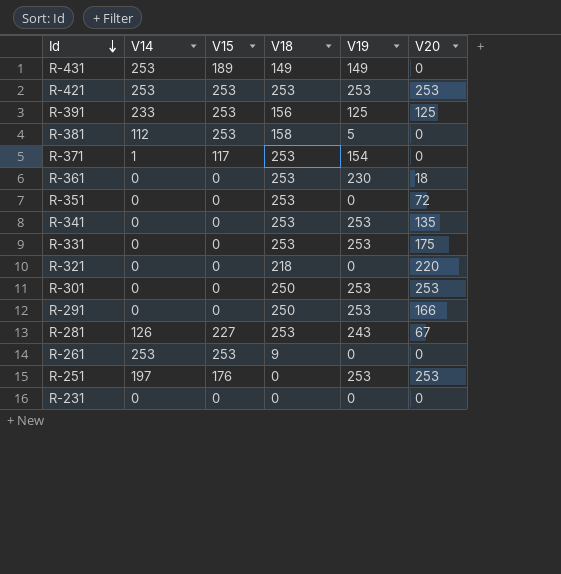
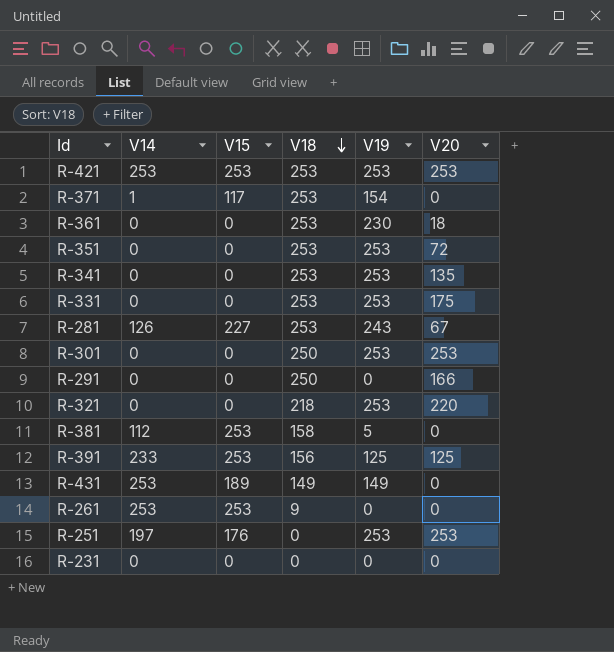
row order: Id descending -> V18 descending
R-351 | V19: 0 -> 253
R-291 | V19: 253 -> 0
R-321 | V19: 0 -> 253

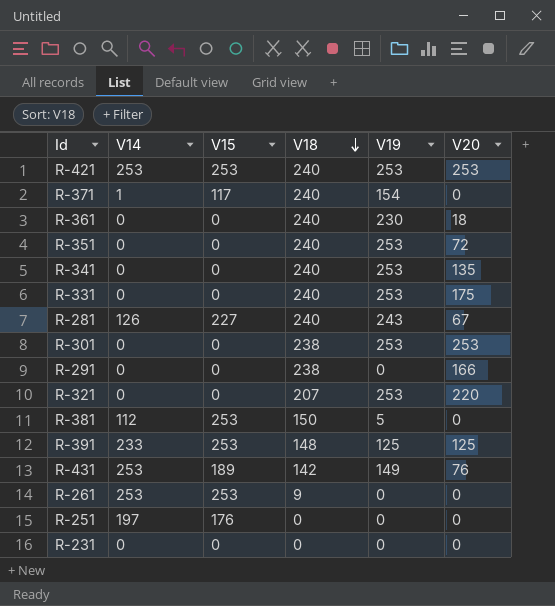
R-421 | V18: 253 -> 240
R-371 | V18: 253 -> 240
R-361 | V18: 253 -> 240
R-351 | V18: 253 -> 240
R-341 | V18: 253 -> 240
R-331 | V18: 253 -> 240
R-281 | V18: 253 -> 240
R-301 | V18: 250 -> 238
R-291 | V18: 250 -> 238
R-321 | V18: 218 -> 207
R-381 | V18: 158 -> 150
R-391 | V18: 156 -> 148
R-431 | V18: 149 -> 142
R-431 | V20: 0 -> 76
R-251 | V19: 253 -> 0
R-251 | V20: 253 -> 0

